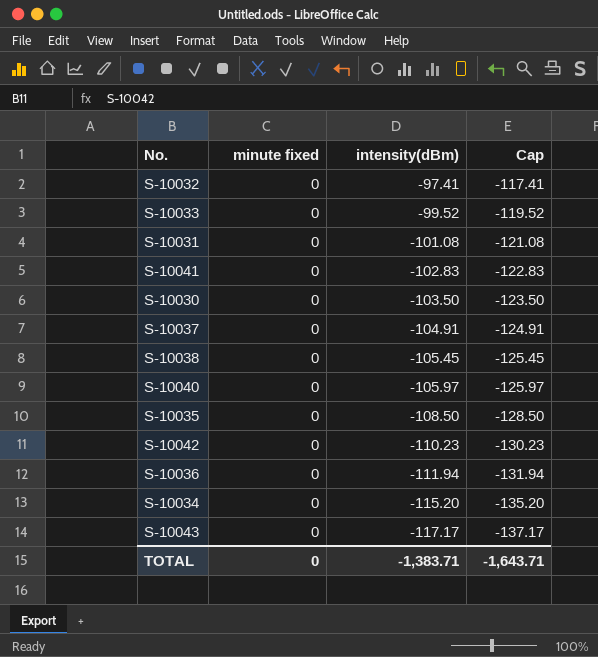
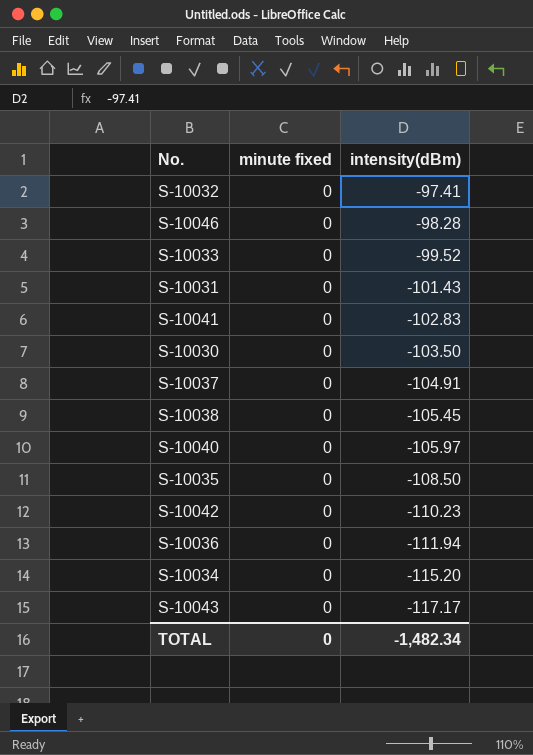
column Cap | formula: [intensity(dBm)] - 20 -> none
row S-10046: none -> 0 | -98.28
S-10031 | intensity(dBm): -101.08 -> -101.43
TOTAL | intensity(dBm): -1,383.71 -> -1,482.34

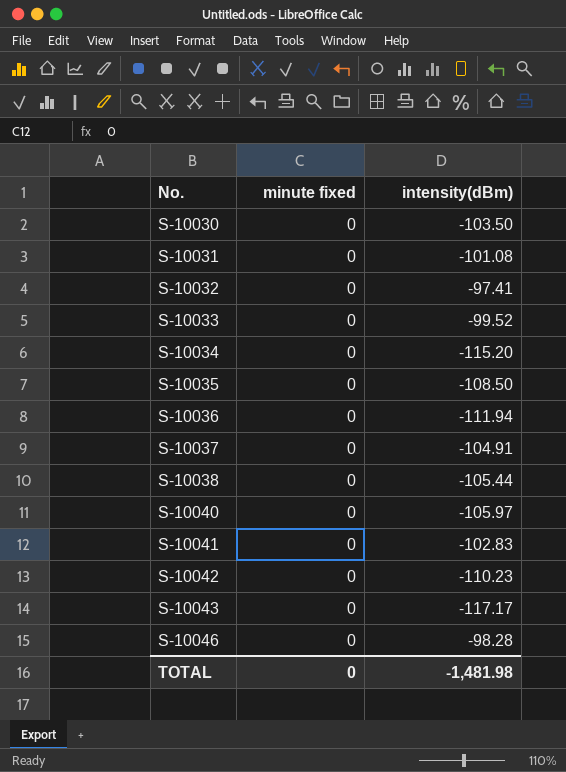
row order: intensity(dBm) descending -> No. ascending
S-10031 | intensity(dBm): -101.43 -> -101.08
S-10038 | intensity(dBm): -105.45 -> -105.44
TOTAL | intensity(dBm): -1,482.34 -> -1,481.98

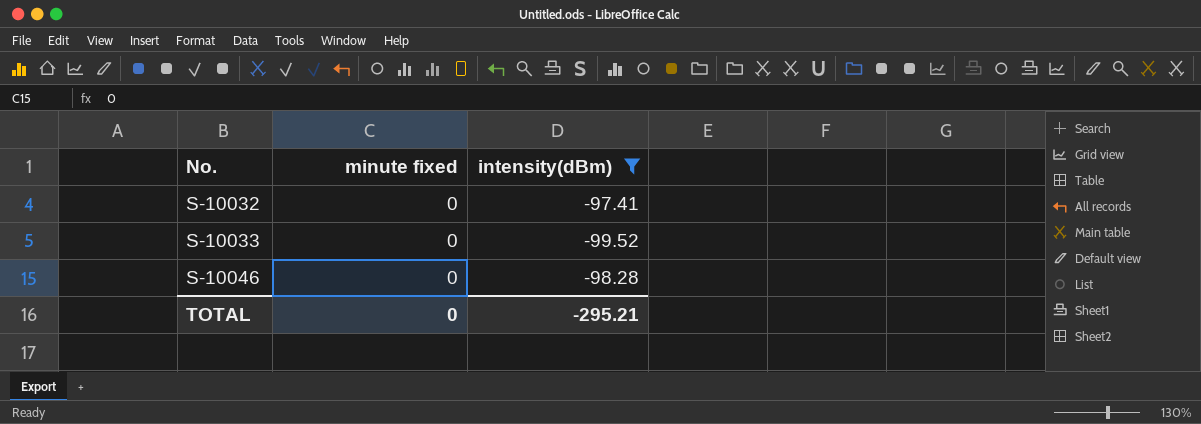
filter: none -> intensity(dBm) >= -99.52
TOTAL | intensity(dBm): -1,481.98 -> -295.21

